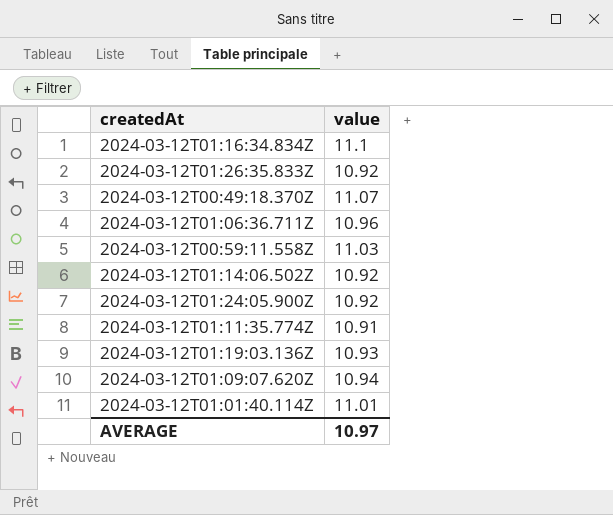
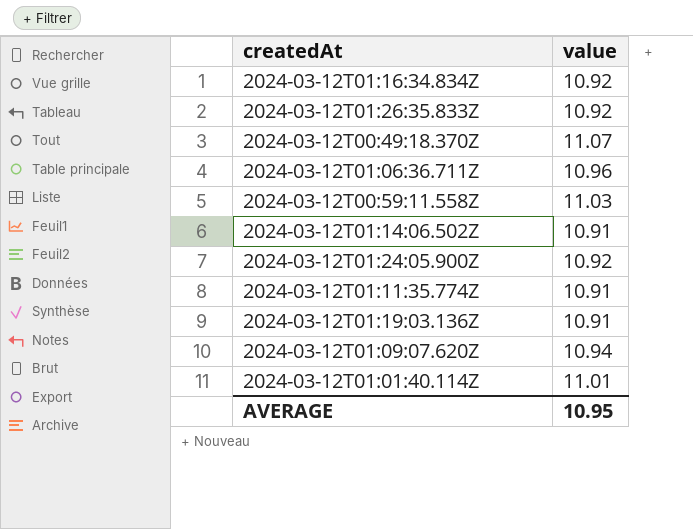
2024-03-12T01:16:34.834Z | value: 11.1 -> 10.92
2024-03-12T01:14:06.502Z | value: 10.92 -> 10.91
2024-03-12T01:19:03.136Z | value: 10.93 -> 10.91
AVERAGE | value: 10.97 -> 10.95

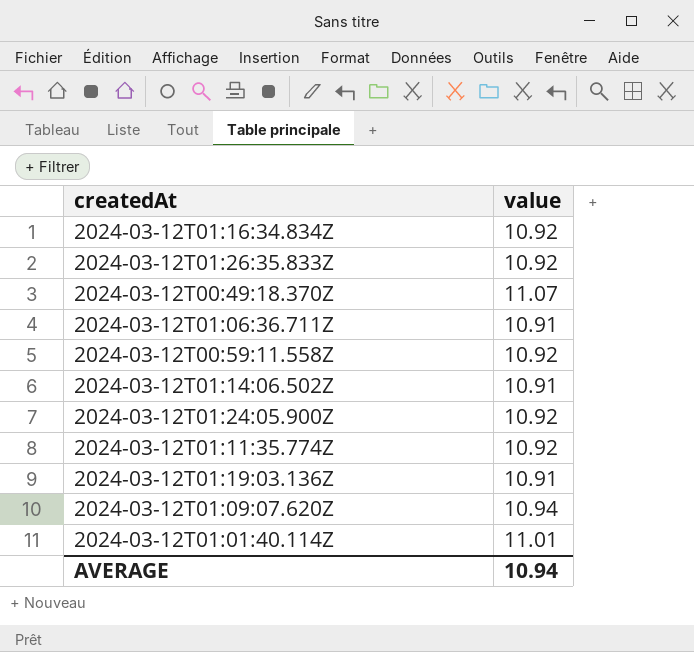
2024-03-12T01:06:36.711Z | value: 10.96 -> 10.91
2024-03-12T00:59:11.558Z | value: 11.03 -> 10.92
2024-03-12T01:11:35.774Z | value: 10.91 -> 10.92
AVERAGE | value: 10.95 -> 10.94

